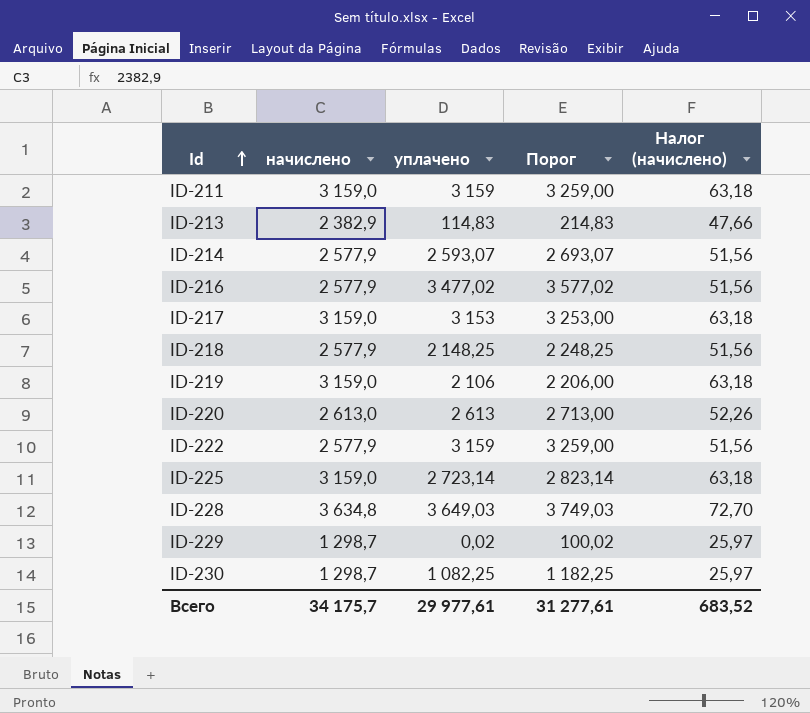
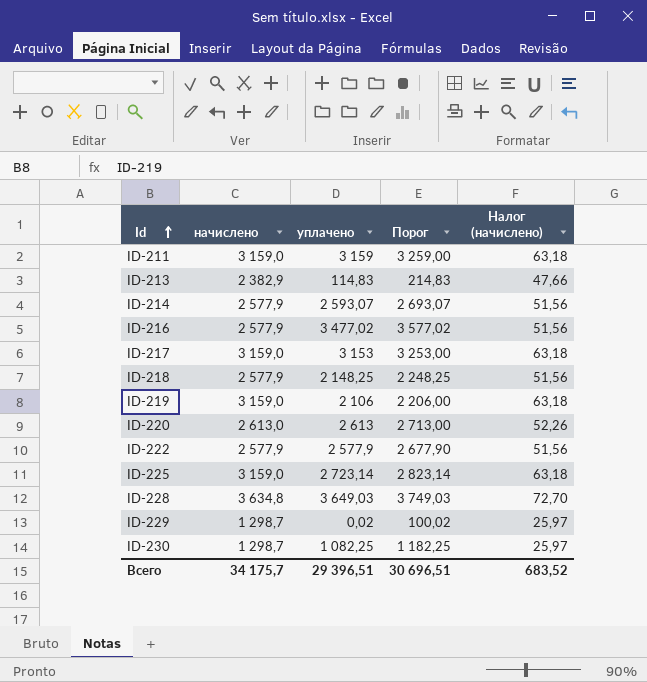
ID-222 | уплачено: 3 159 -> 2 577,9
ID-222 | Порог: 3 259,00 -> 2 677,90
Всего | уплачено: 29 977,61 -> 29 396,51
Всего | Порог: 31 277,61 -> 30 696,51

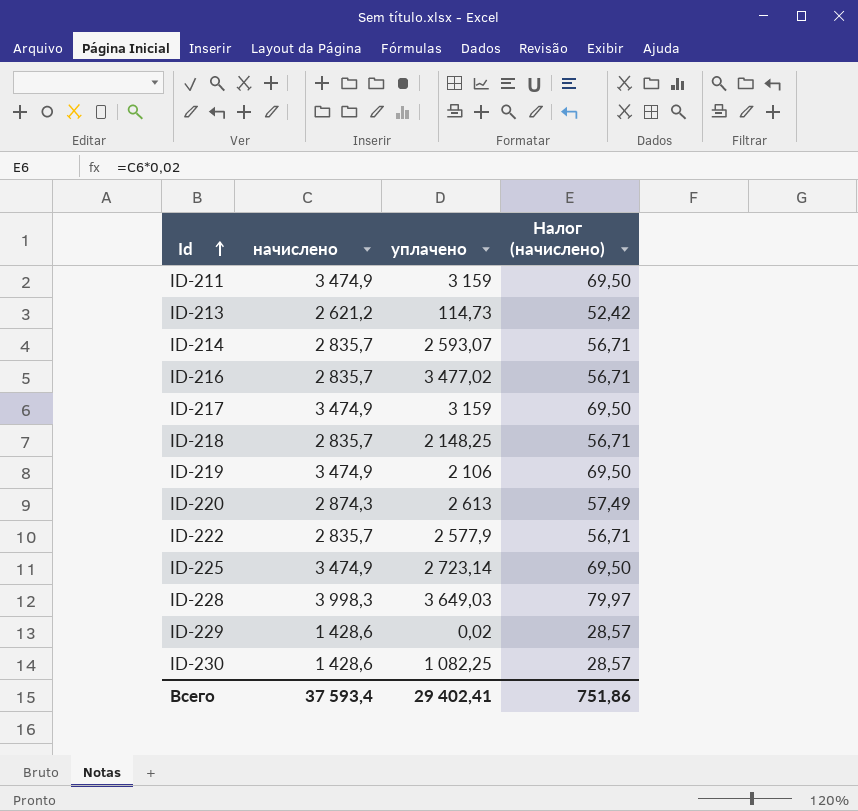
column Порог | formula: [уплачено] + 100 -> none
ID-211 | начислено: 3 159,0 -> 3 474,9
ID-211 | Налог (начислено): 63,18 -> 69,50
ID-213 | начислено: 2 382,9 -> 2 621,2
ID-213 | уплачено: 114,83 -> 114,73
ID-213 | Налог (начислено): 47,66 -> 52,42
ID-214 | начислено: 2 577,9 -> 2 835,7
ID-214 | Налог (начислено): 51,56 -> 56,71
ID-216 | начислено: 2 577,9 -> 2 835,7
ID-216 | Налог (начислено): 51,56 -> 56,71
ID-217 | начислено: 3 159,0 -> 3 474,9
ID-217 | уплачено: 3 153 -> 3 159
ID-217 | Налог (начислено): 63,18 -> 69,50
ID-218 | начислено: 2 577,9 -> 2 835,7
ID-218 | Налог (начислено): 51,56 -> 56,71
ID-219 | начислено: 3 159,0 -> 3 474,9
ID-219 | Налог (начислено): 63,18 -> 69,50
ID-220 | начислено: 2 613,0 -> 2 874,3
ID-220 | Налог (начислено): 52,26 -> 57,49
ID-222 | начислено: 2 577,9 -> 2 835,7
ID-222 | Налог (начислено): 51,56 -> 56,71
ID-225 | начислено: 3 159,0 -> 3 474,9
ID-225 | Налог (начислено): 63,18 -> 69,50
ID-228 | начислено: 3 634,8 -> 3 998,3
ID-228 | Налог (начислено): 72,70 -> 79,97
ID-229 | начислено: 1 298,7 -> 1 428,6
ID-229 | Налог (начислено): 25,97 -> 28,57
ID-230 | начислено: 1 298,7 -> 1 428,6
ID-230 | Налог (начислено): 25,97 -> 28,57
Всего | начислено: 34 175,7 -> 37 593,4
Всего | уплачено: 29 396,51 -> 29 402,41
Всего | Налог (начислено): 683,52 -> 751,86

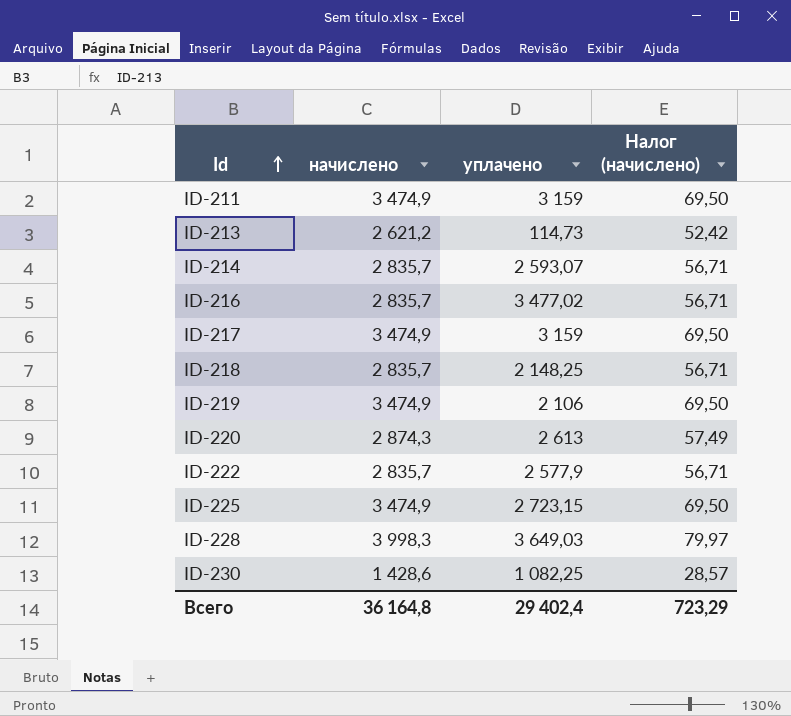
row ID-229: 1 428,6 | 0,02 | 28,57 -> none
ID-225 | уплачено: 2 723,14 -> 2 723,15
Всего | начислено: 37 593,4 -> 36 164,8
Всего | уплачено: 29 402,41 -> 29 402,4
Всего | Налог (начислено): 751,86 -> 723,29

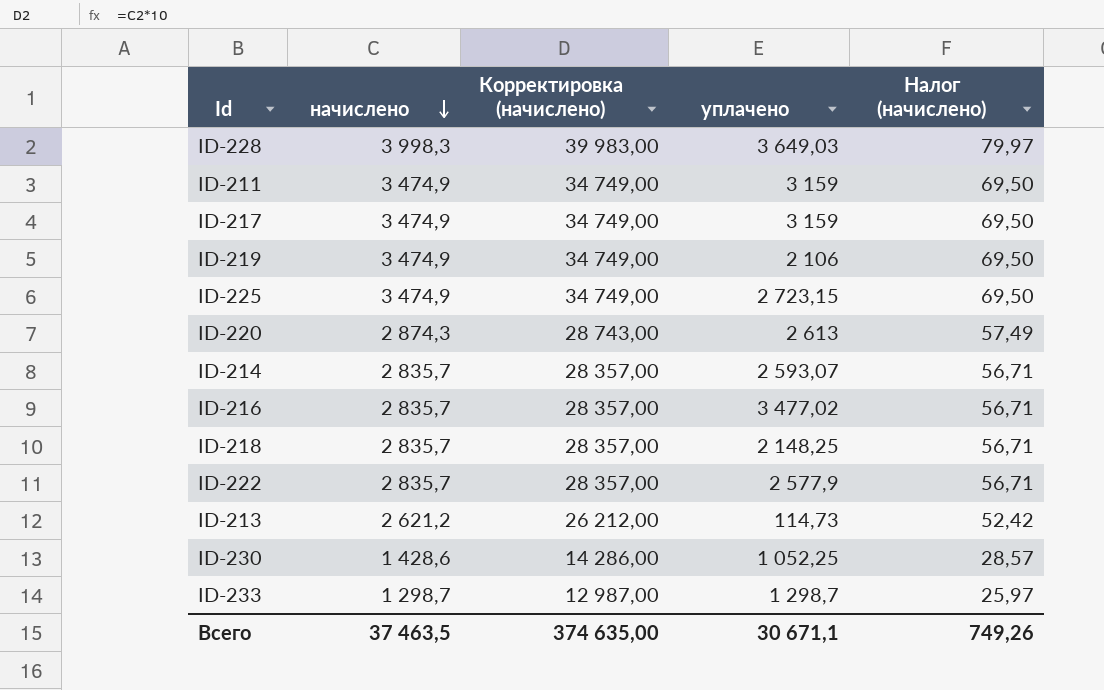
row order: Id ascending -> начислено descending
column Корректировка (начислено) | formula: none -> [начислено] * 10
ID-230 | уплачено: 1 082,25 -> 1 052,25
row ID-233: none -> 1 298,7 | 12 987,00 | 1 298,7 | 25,97
Всего | начислено: 36 164,8 -> 37 463,5
Всего | уплачено: 29 402,4 -> 30 671,1
Всего | Налог (начислено): 723,29 -> 749,26

